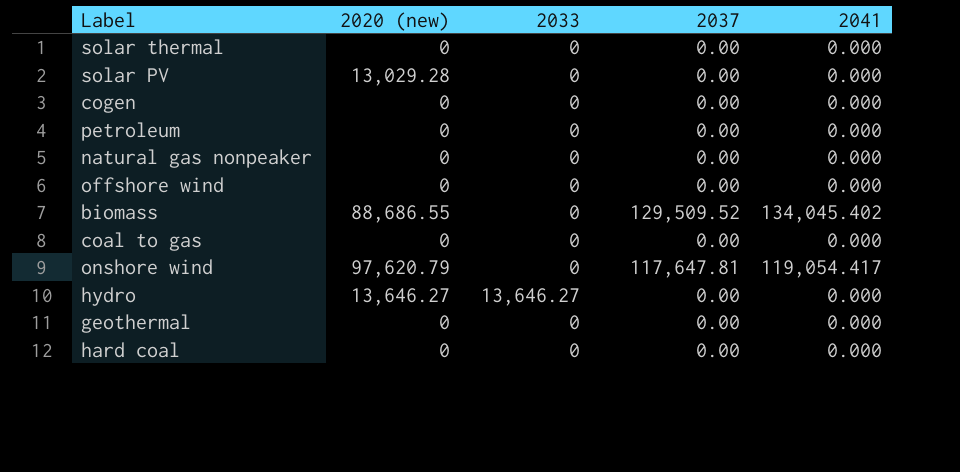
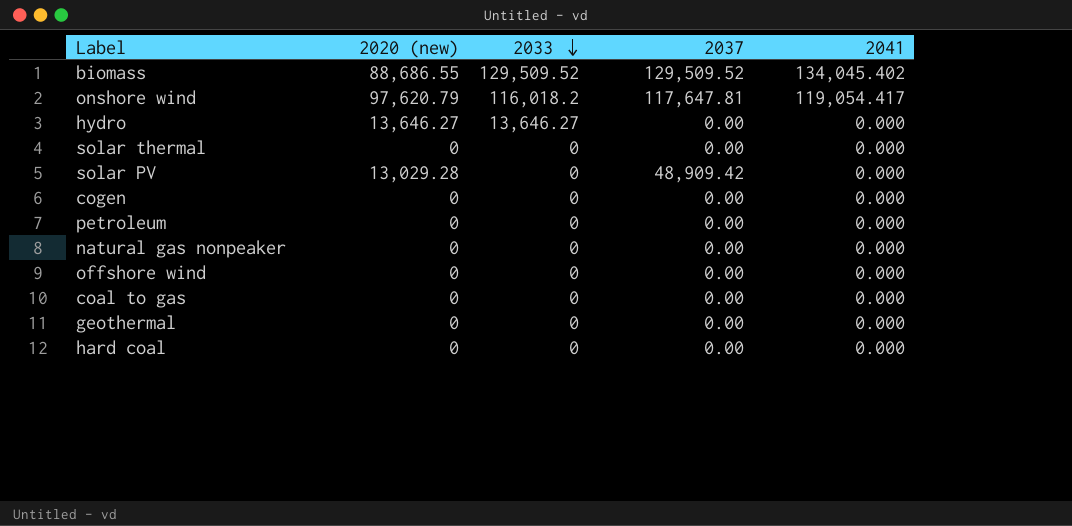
row order: none -> 2033 descending
biomass | 2033: 0 -> 129,509.52
onshore wind | 2033: 0 -> 116,018.2
solar PV | 2037: 0.00 -> 48,909.42

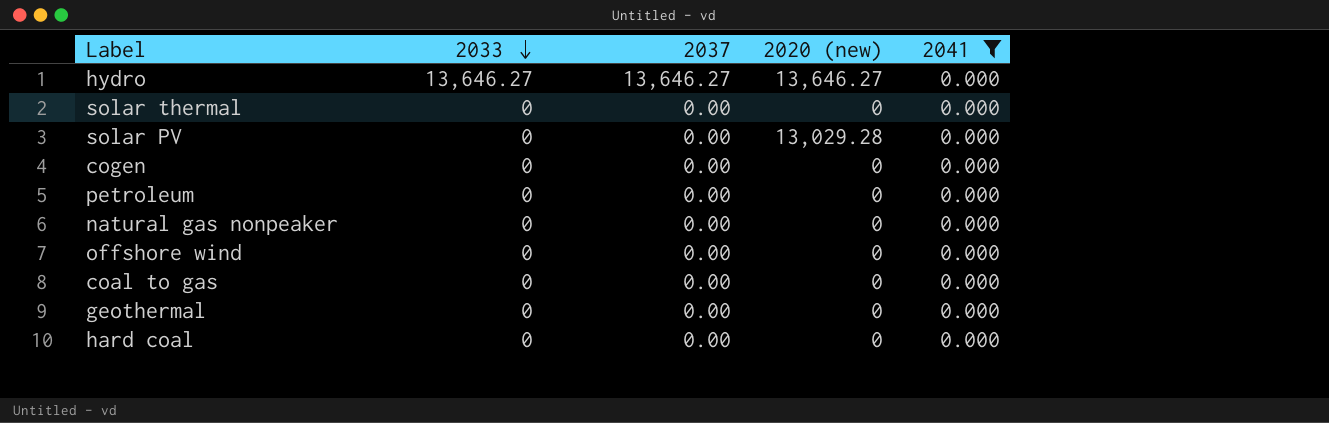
filter: none -> 2041 = 0.000
column 2020 (new) | position: 2 -> 4
hydro | 2037: 0.00 -> 13,646.27
solar PV | 2037: 48,909.42 -> 0.00

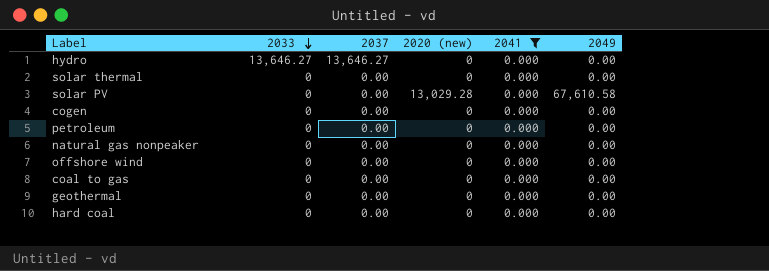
column 2049 | position: none -> 6
hydro | 2020 (new): 13,646.27 -> 0

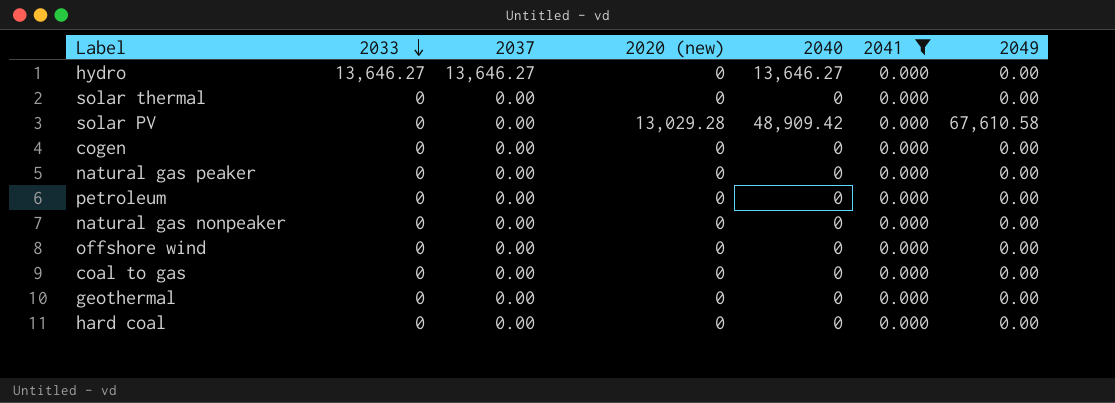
column 2040 | position: none -> 5
row natural gas peaker: none -> 0 | 0.00 | 0 | 0 | 0.000 | 0.00

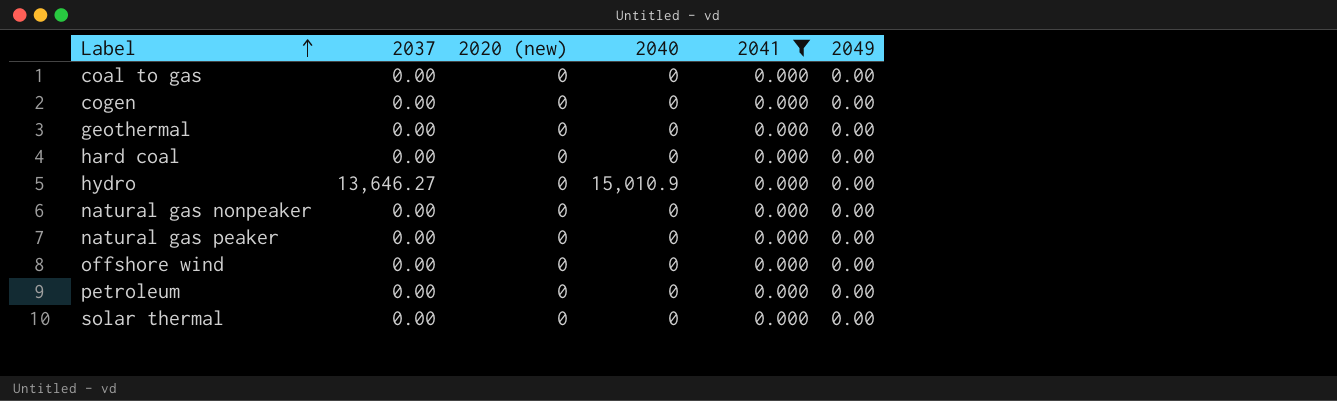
row order: 2033 descending -> Label ascending
column 2033 | position: 2 -> none
row solar PV: 0 | 0.00 | 13,029.28 | 48,909.42 | 0.000 | 67,610.58 -> none
hydro | 2040: 13,646.27 -> 15,010.9

